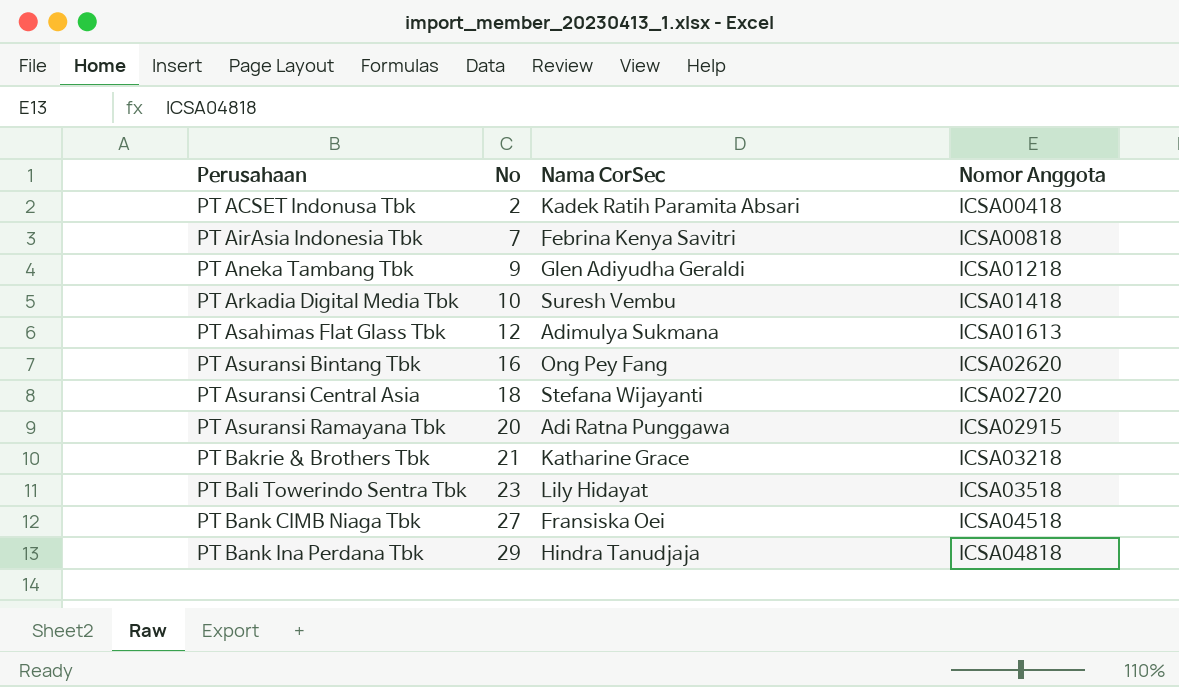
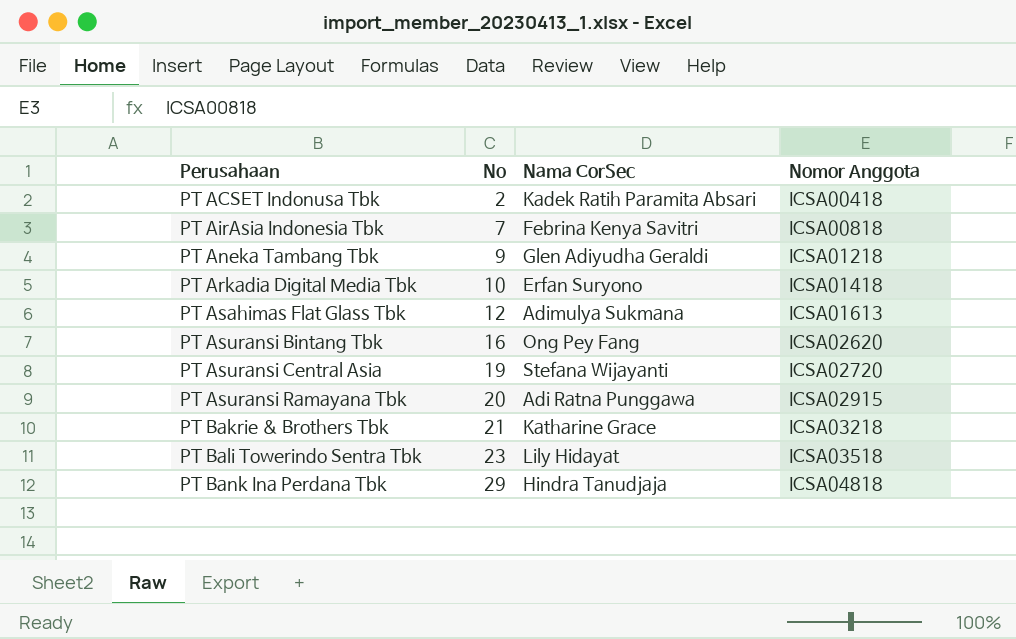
row PT Bank CIMB Niaga Tbk: 27 | Fransiska Oei | ICSA04518 -> none
PT Arkadia Digital Media Tbk | Nama CorSec: Suresh Vembu -> Erfan Suryono
PT Asuransi Central Asia | No: 18 -> 19

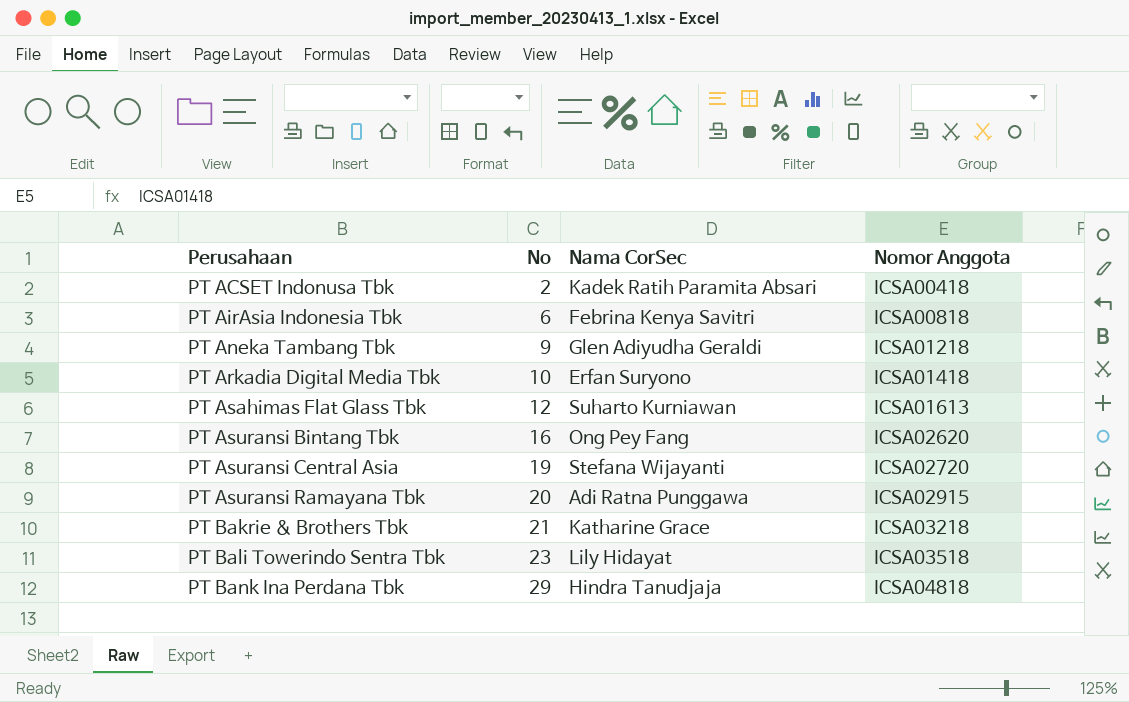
PT AirAsia Indonesia Tbk | No: 7 -> 6
PT Asahimas Flat Glass Tbk | Nama CorSec: Adimulya Sukmana -> Suharto Kurniawan

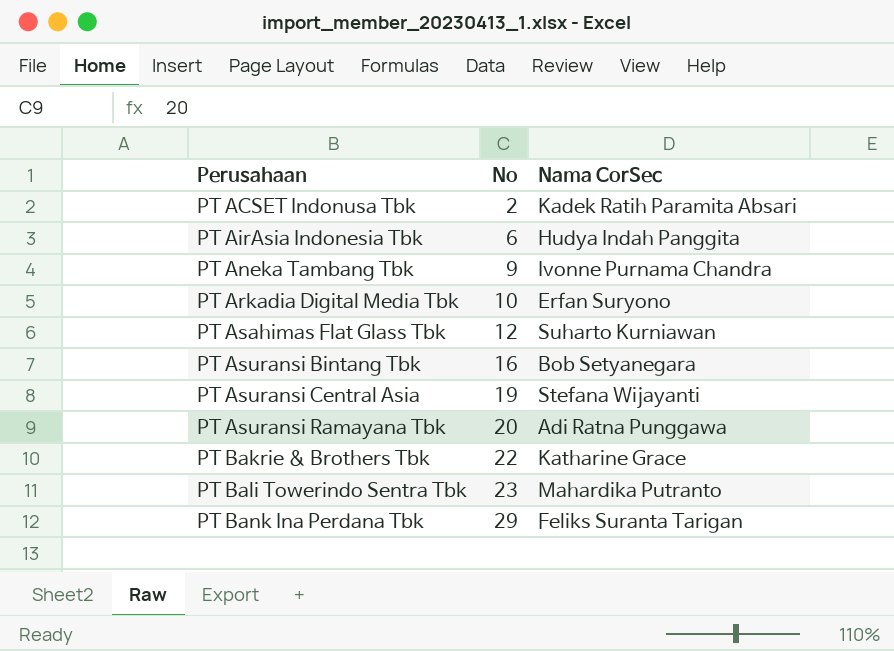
column Nomor Anggota | position: 4 -> none
PT AirAsia Indonesia Tbk | Nama CorSec: Febrina Kenya Savitri -> Hudya Indah Panggita
PT Aneka Tambang Tbk | Nama CorSec: Glen Adiyudha Geraldi -> Ivonne Purnama Chandra
PT Asuransi Bintang Tbk | Nama CorSec: Ong Pey Fang -> Bob Setyanegara
PT Bakrie & Brothers Tbk | No: 21 -> 22
PT Bali Towerindo Sentra Tbk | Nama CorSec: Lily Hidayat -> Mahardika Putranto
PT Bank Ina Perdana Tbk | Nama CorSec: Hindra Tanudjaja -> Feliks Suranta Tarigan

